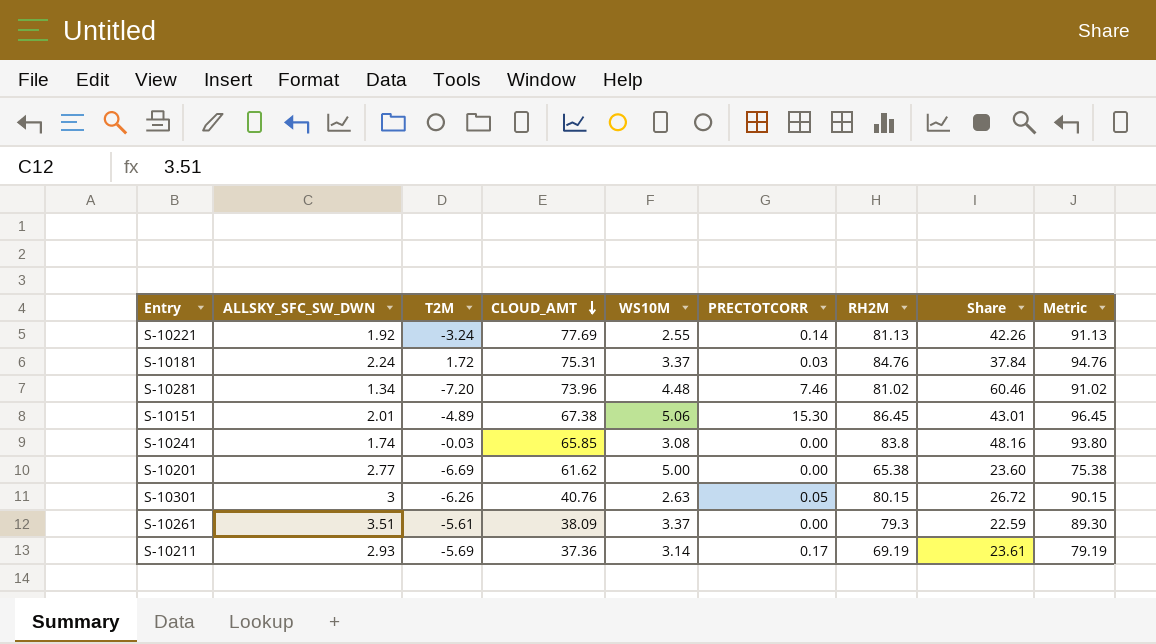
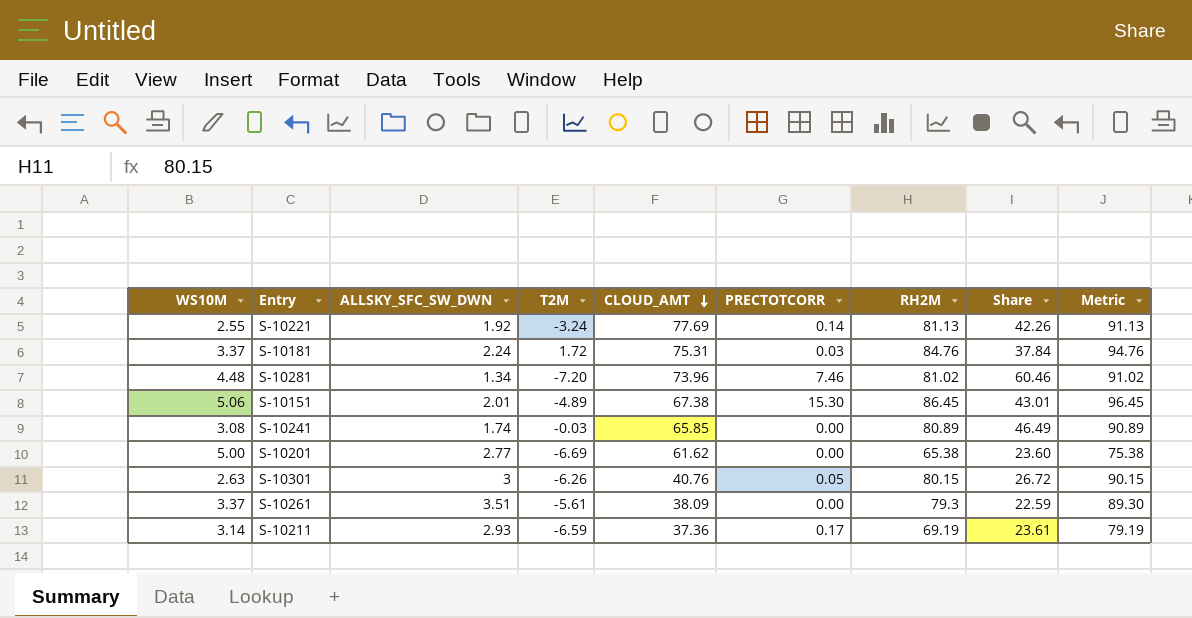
column WS10M | position: 5 -> 1
S-10241 | RH2M: 83.8 -> 80.89
S-10241 | Share: 48.16 -> 46.49
S-10241 | Metric: 93.80 -> 90.89
S-10211 | T2M: -5.69 -> -6.59

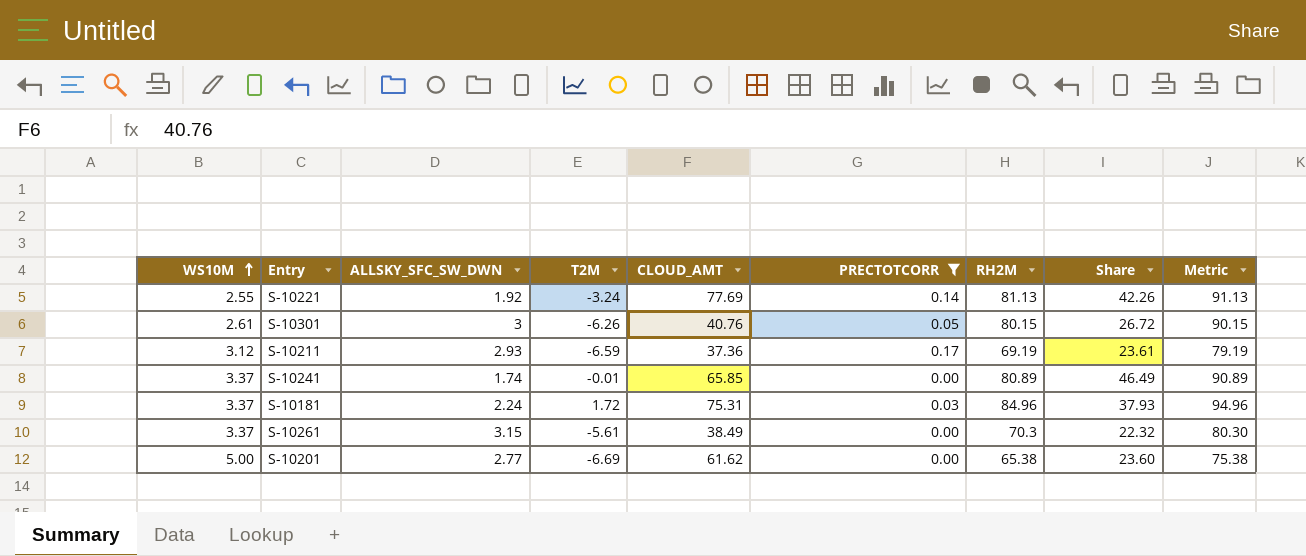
filter: none -> PRECTOTCORR <= 0.17
row order: CLOUD_AMT descending -> WS10M ascending
S-10301 | WS10M: 2.63 -> 2.61
S-10211 | WS10M: 3.14 -> 3.12
S-10241 | WS10M: 3.08 -> 3.37
S-10241 | T2M: -0.03 -> -0.01
S-10181 | RH2M: 84.76 -> 84.96
S-10181 | Share: 37.84 -> 37.93
S-10181 | Metric: 94.76 -> 94.96
S-10261 | ALLSKY_SFC_SW_DWN: 3.51 -> 3.15
S-10261 | CLOUD_AMT: 38.09 -> 38.49
S-10261 | RH2M: 79.3 -> 70.3
S-10261 | Share: 22.59 -> 22.32
S-10261 | Metric: 89.30 -> 80.30

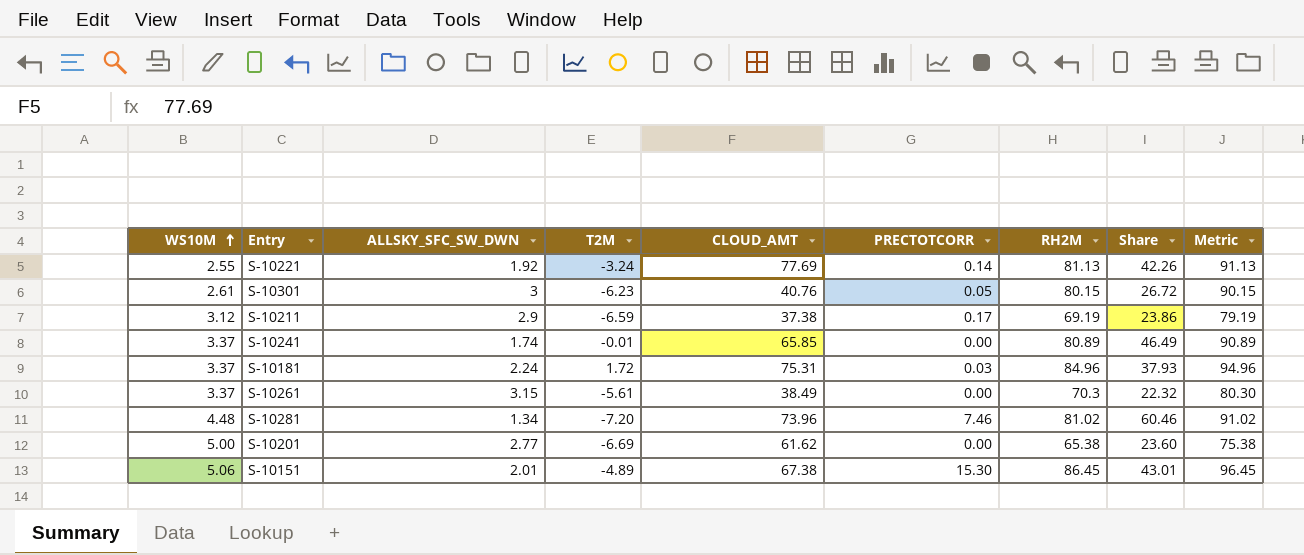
filter: PRECTOTCORR <= 0.17 -> none
S-10301 | T2M: -6.26 -> -6.23
S-10211 | ALLSKY_SFC_SW_DWN: 2.93 -> 2.9
S-10211 | CLOUD_AMT: 37.36 -> 37.38
S-10211 | Share: 23.61 -> 23.86

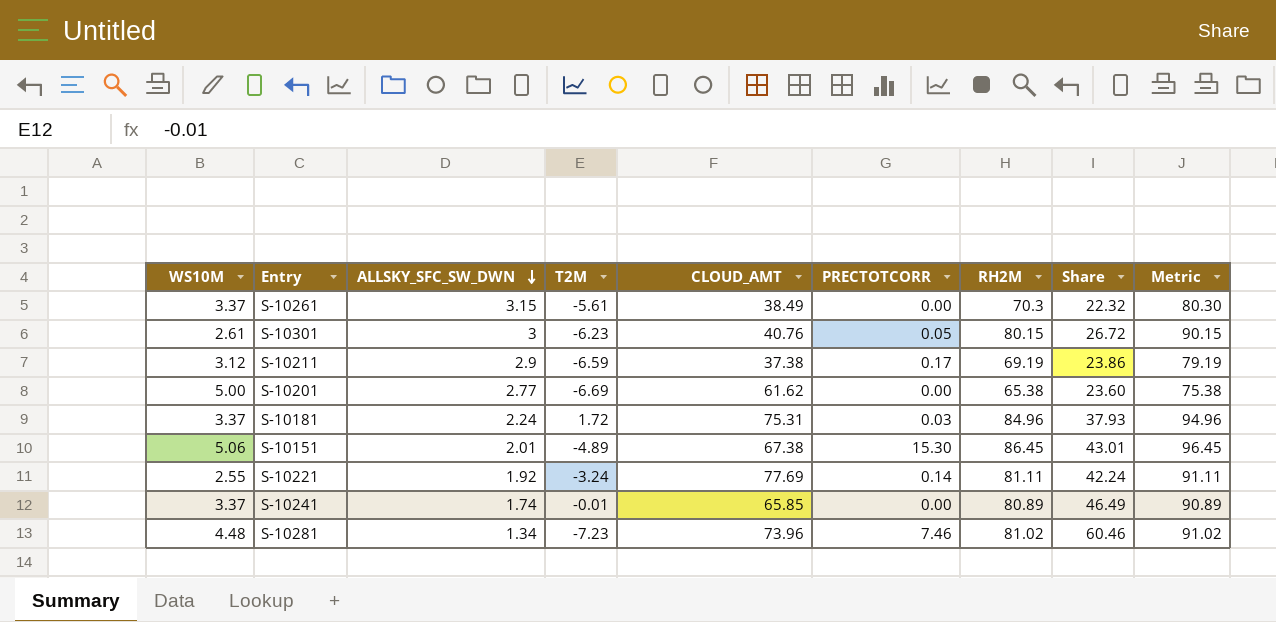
row order: WS10M ascending -> ALLSKY_SFC_SW_DWN descending
S-10221 | RH2M: 81.13 -> 81.11
S-10221 | Share: 42.26 -> 42.24
S-10221 | Metric: 91.13 -> 91.11
S-10281 | T2M: -7.20 -> -7.23

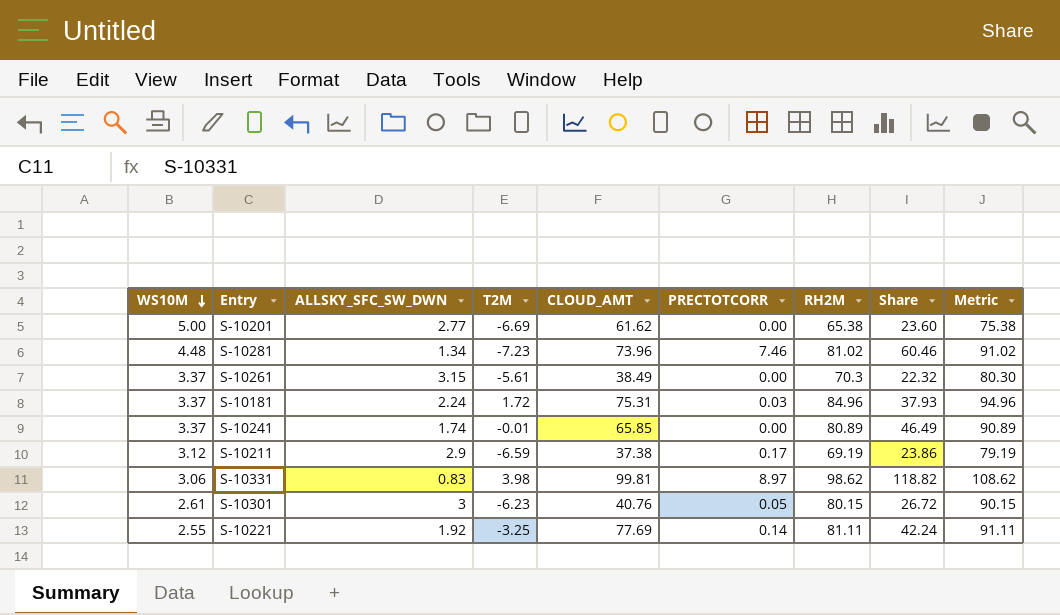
row order: ALLSKY_SFC_SW_DWN descending -> WS10M descending
row S-10151: 5.06 | 2.01 | -4.89 | 67.38 | 15.30 | 86.45 | 43.01 | 96.45 -> none
row S-10331: none -> 3.06 | 0.83 | 3.98 | 99.81 | 8.97 | 98.62 | 118.82 | 108.62
S-10221 | T2M: -3.24 -> -3.25

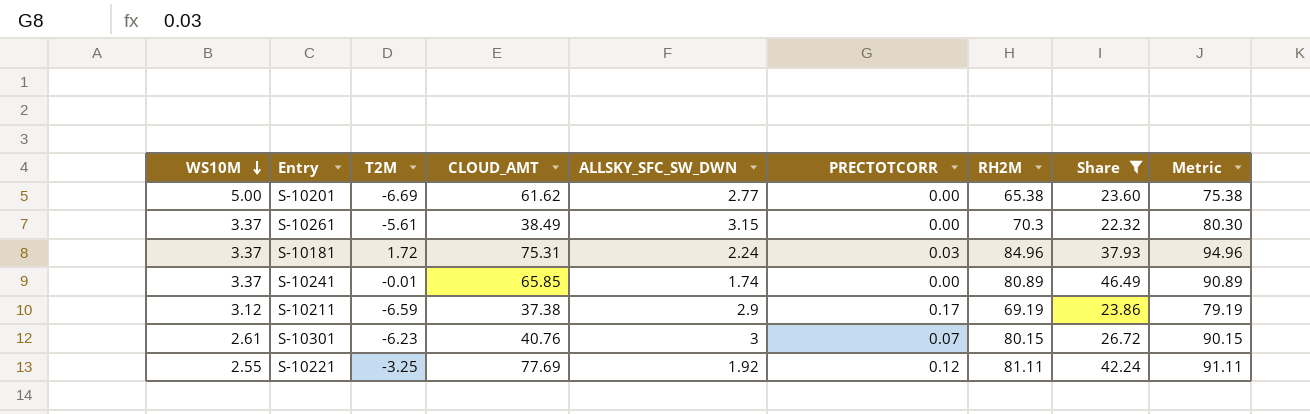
filter: none -> Share <= 46.49
column ALLSKY_SFC_SW_DWN | position: 3 -> 5
S-10301 | PRECTOTCORR: 0.05 -> 0.07
S-10221 | PRECTOTCORR: 0.14 -> 0.12

